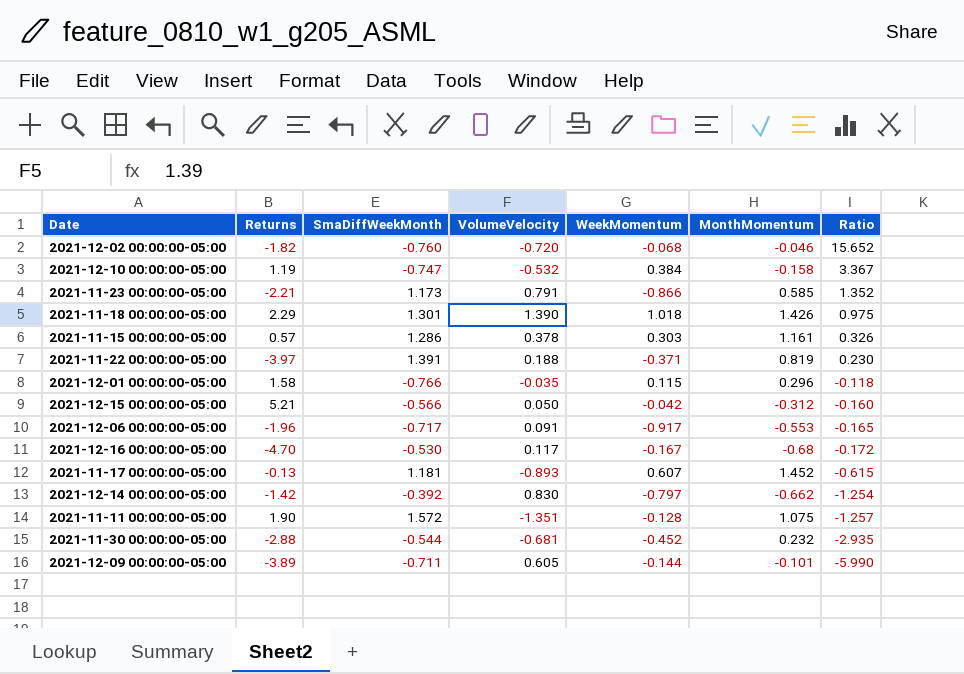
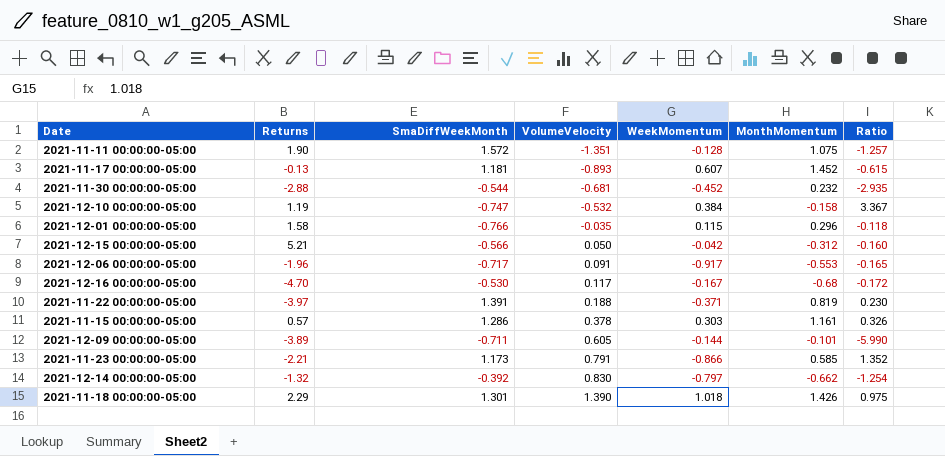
row order: Ratio descending -> VolumeVelocity ascending
row 2021-12-02 00:00:00-05:00: -1.82 | -0.760 | -0.720 | -0.068 | -0.046 | 15.652 -> none
2021-12-14 00:00:00-05:00 | Returns: -1.42 -> -1.32

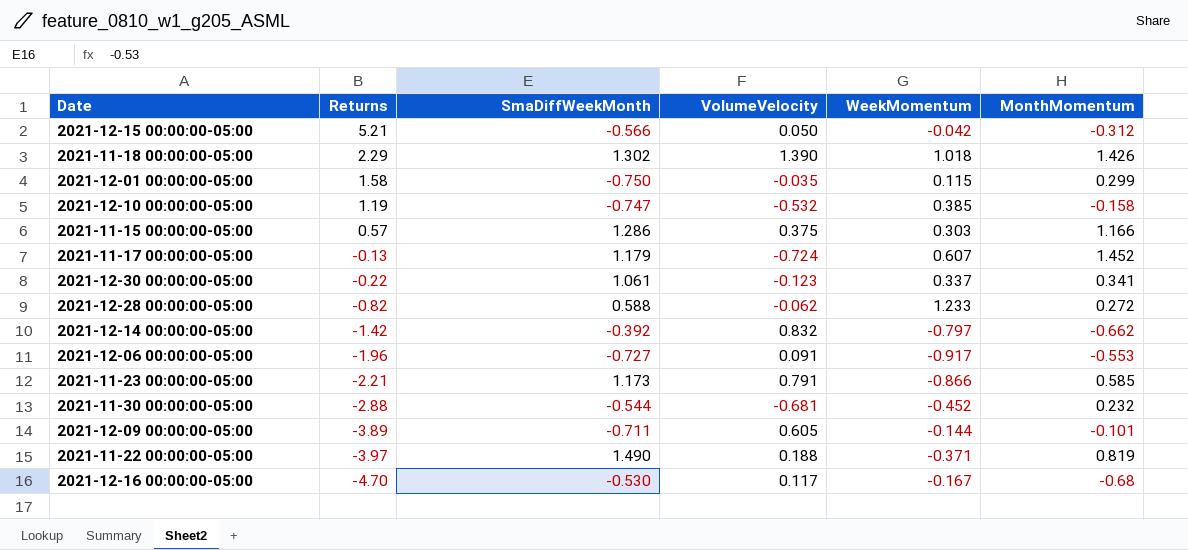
row order: VolumeVelocity ascending -> Returns descending
column Ratio | formula: [VolumeVelocity] / [MonthMomentum] -> none
row 2021-11-11 00:00:00-05:00: 1.90 | 1.572 | -1.351 | -0.128 | 1.075 | -1.257 -> none
2021-11-18 00:00:00-05:00 | SmaDiffWeekMonth: 1.301 -> 1.302
2021-12-01 00:00:00-05:00 | SmaDiffWeekMonth: -0.766 -> -0.750
2021-12-01 00:00:00-05:00 | MonthMomentum: 0.296 -> 0.299
2021-12-10 00:00:00-05:00 | WeekMomentum: 0.384 -> 0.385
2021-11-15 00:00:00-05:00 | VolumeVelocity: 0.378 -> 0.375
2021-11-15 00:00:00-05:00 | MonthMomentum: 1.161 -> 1.166
2021-11-17 00:00:00-05:00 | SmaDiffWeekMonth: 1.181 -> 1.179
2021-11-17 00:00:00-05:00 | VolumeVelocity: -0.893 -> -0.724
row 2021-12-30 00:00:00-05:00: none -> -0.22 | 1.061 | -0.123 | 0.337 | 0.341
row 2021-12-28 00:00:00-05:00: none -> -0.82 | 0.588 | -0.062 | 1.233 | 0.272
2021-12-14 00:00:00-05:00 | Returns: -1.32 -> -1.42
2021-12-14 00:00:00-05:00 | VolumeVelocity: 0.830 -> 0.832
2021-12-06 00:00:00-05:00 | SmaDiffWeekMonth: -0.717 -> -0.727
2021-11-22 00:00:00-05:00 | SmaDiffWeekMonth: 1.391 -> 1.490

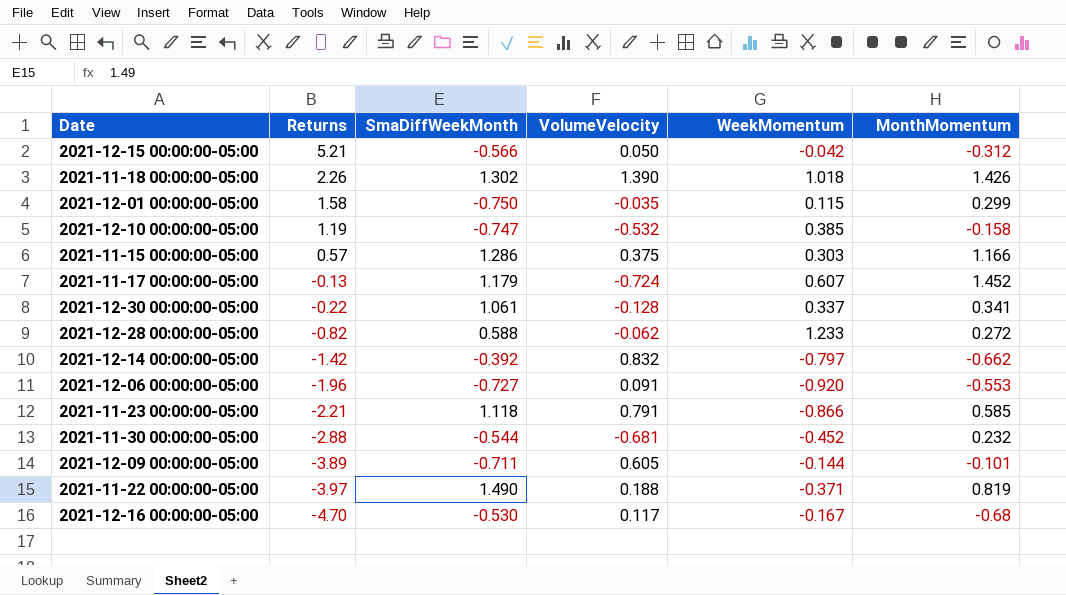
2021-11-18 00:00:00-05:00 | Returns: 2.29 -> 2.26
2021-12-30 00:00:00-05:00 | VolumeVelocity: -0.123 -> -0.128
2021-12-06 00:00:00-05:00 | WeekMomentum: -0.917 -> -0.920
2021-11-23 00:00:00-05:00 | SmaDiffWeekMonth: 1.173 -> 1.118

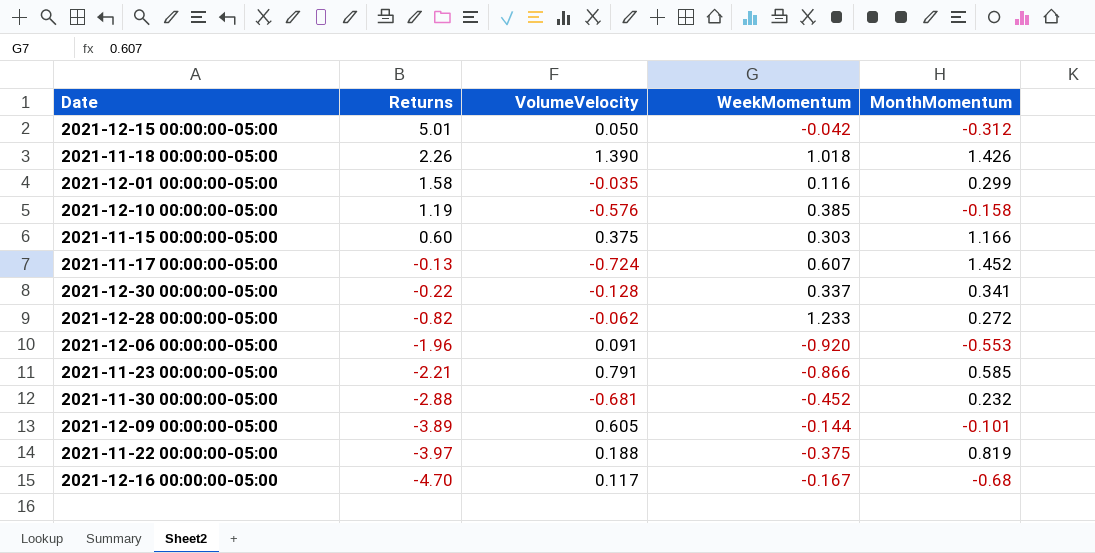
column SmaDiffWeekMonth | position: 3 -> none
row 2021-12-14 00:00:00-05:00: -1.42 | -0.392 | 0.832 | -0.797 | -0.662 -> none
2021-12-15 00:00:00-05:00 | Returns: 5.21 -> 5.01
2021-12-01 00:00:00-05:00 | WeekMomentum: 0.115 -> 0.116
2021-12-10 00:00:00-05:00 | VolumeVelocity: -0.532 -> -0.576
2021-11-15 00:00:00-05:00 | Returns: 0.57 -> 0.60
2021-11-22 00:00:00-05:00 | WeekMomentum: -0.371 -> -0.375

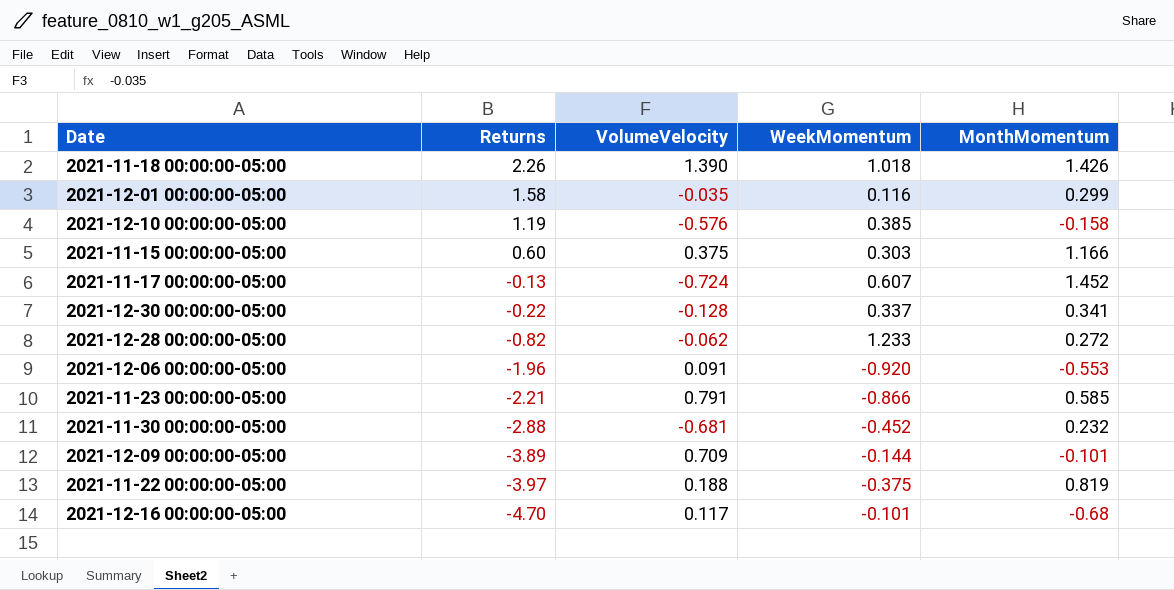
row 2021-12-15 00:00:00-05:00: 5.01 | 0.050 | -0.042 | -0.312 -> none
2021-12-09 00:00:00-05:00 | VolumeVelocity: 0.605 -> 0.709
2021-12-16 00:00:00-05:00 | WeekMomentum: -0.167 -> -0.101

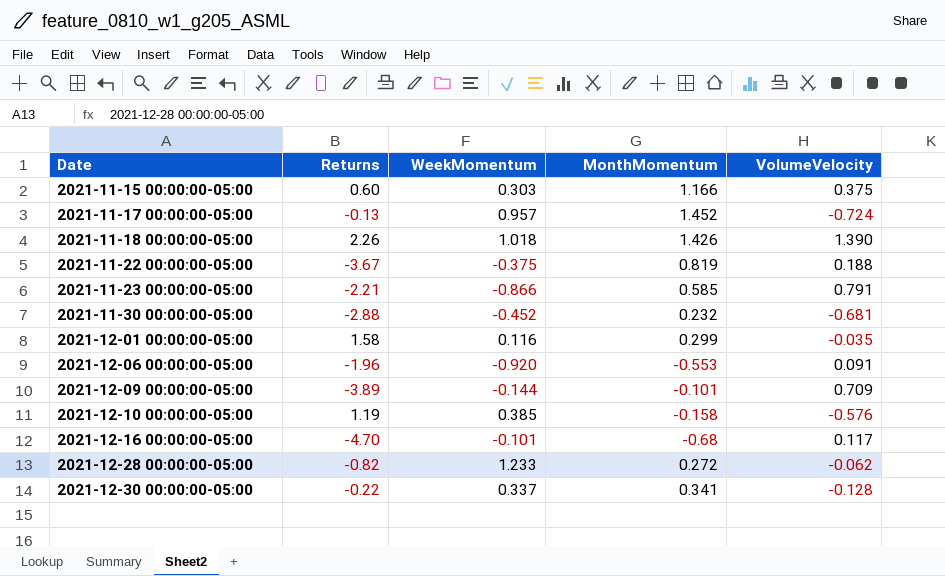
row order: Returns descending -> Date ascending
column VolumeVelocity | position: 3 -> 5
2021-11-17 00:00:00-05:00 | WeekMomentum: 0.607 -> 0.957
2021-11-22 00:00:00-05:00 | Returns: -3.97 -> -3.67

